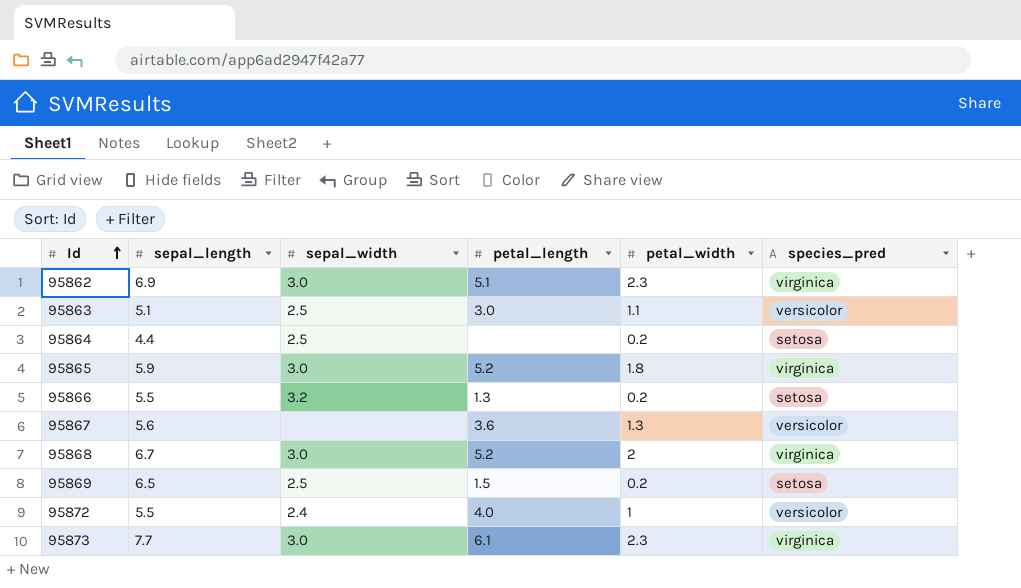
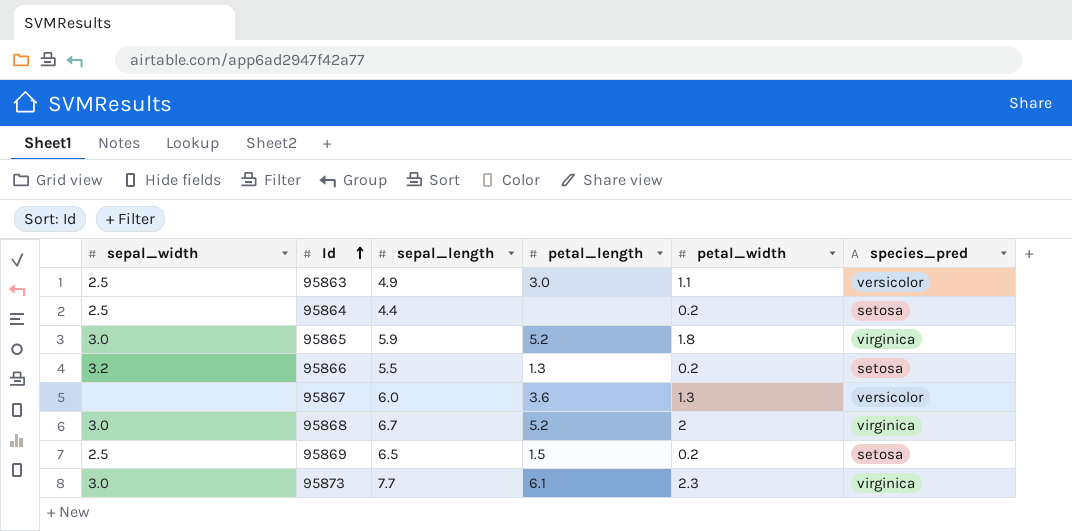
column sepal_width | position: 3 -> 1
row 95862: 6.9 | 3.0 | 5.1 | 2.3 | virginica -> none
row 95872: 5.5 | 2.4 | 4.0 | 1 | versicolor -> none
95863 | sepal_length: 5.1 -> 4.9
95867 | sepal_length: 5.6 -> 6.0

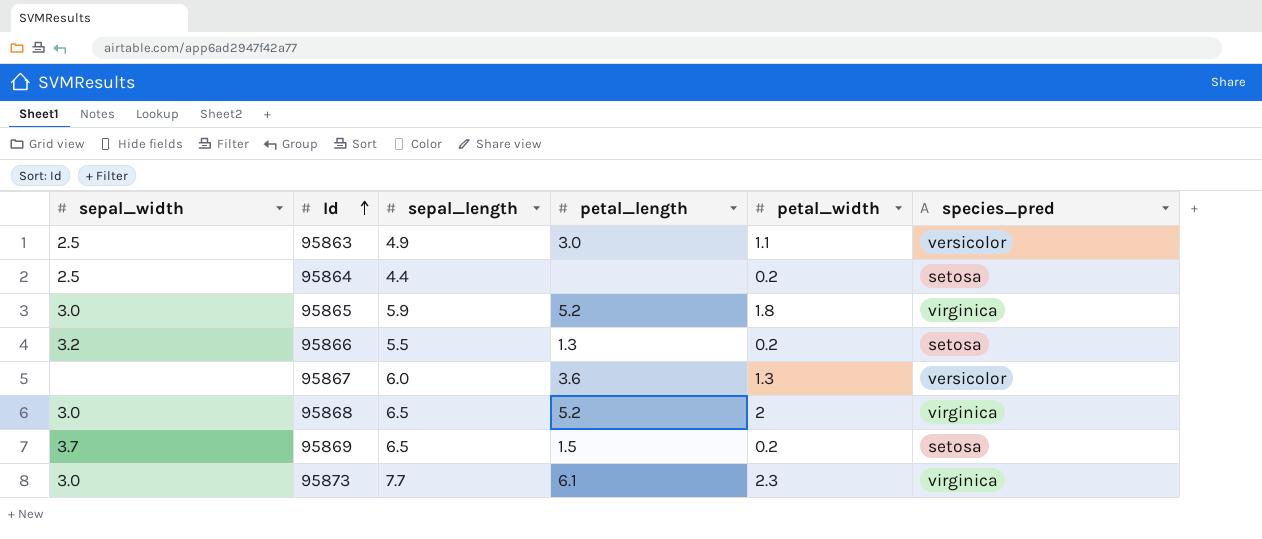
95868 | sepal_length: 6.7 -> 6.5
95869 | sepal_width: 2.5 -> 3.7

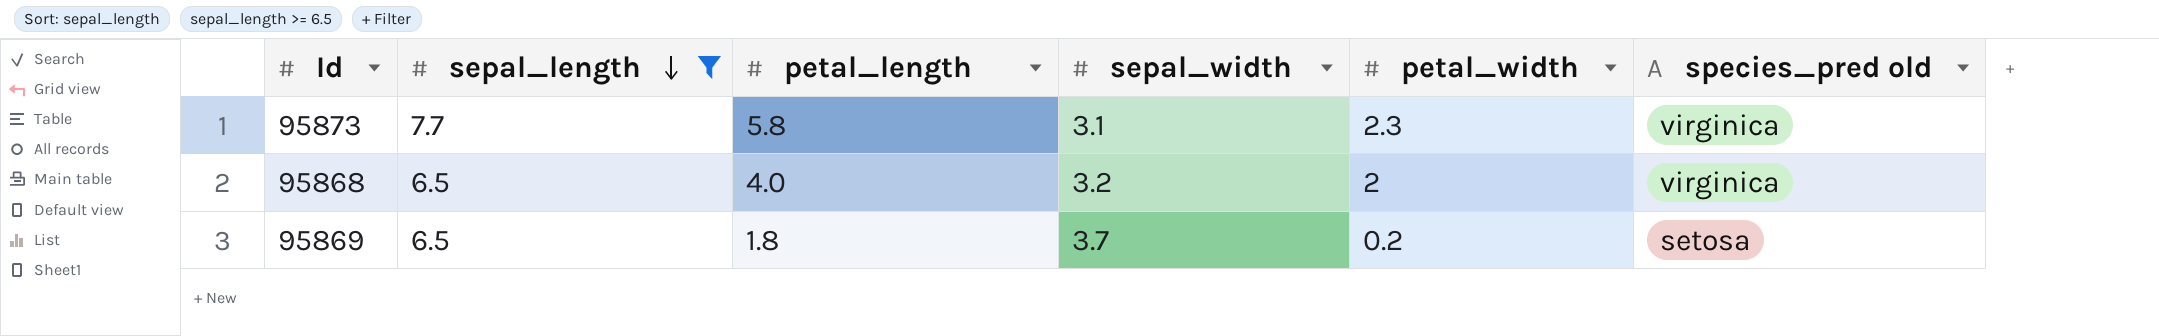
filter: none -> sepal_length >= 6.5
row order: Id ascending -> sepal_length descending
column sepal_width | position: 1 -> 4
column name: species_pred -> species_pred old
95873 | petal_length: 6.1 -> 5.8
95873 | sepal_width: 3.0 -> 3.1
95868 | petal_length: 5.2 -> 4.0
95868 | sepal_width: 3.0 -> 3.2
95869 | petal_length: 1.5 -> 1.8

